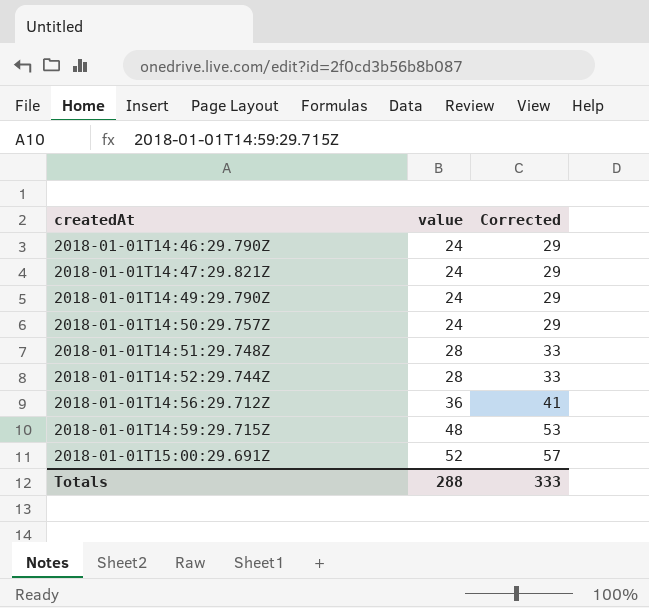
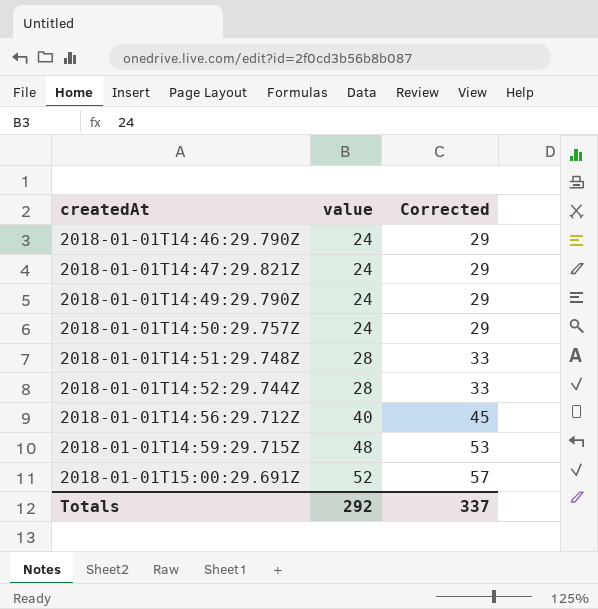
2018-01-01T14:56:29.712Z | value: 36 -> 40
2018-01-01T14:56:29.712Z | Corrected: 41 -> 45
Totals | value: 288 -> 292
Totals | Corrected: 333 -> 337

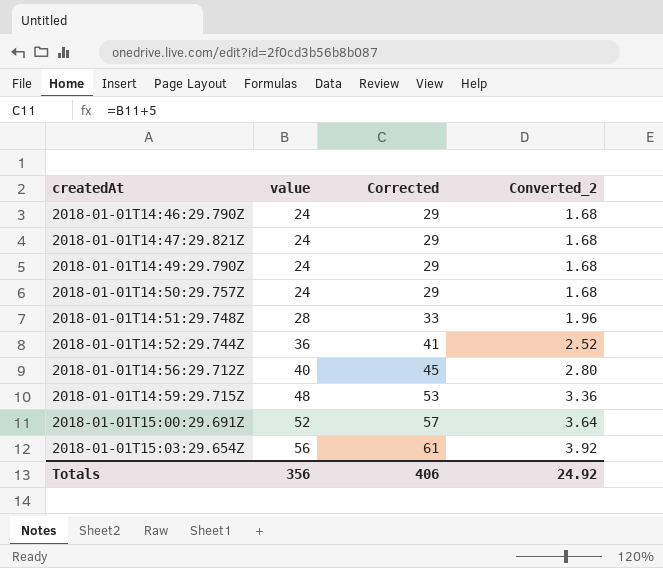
column Converted_2 | formula: none -> [value] * 0.07
2018-01-01T14:52:29.744Z | value: 28 -> 36
2018-01-01T14:52:29.744Z | Corrected: 33 -> 41
row 2018-01-01T15:03:29.654Z: none -> 56 | 61 | 3.92
Totals | value: 292 -> 356
Totals | Corrected: 337 -> 406

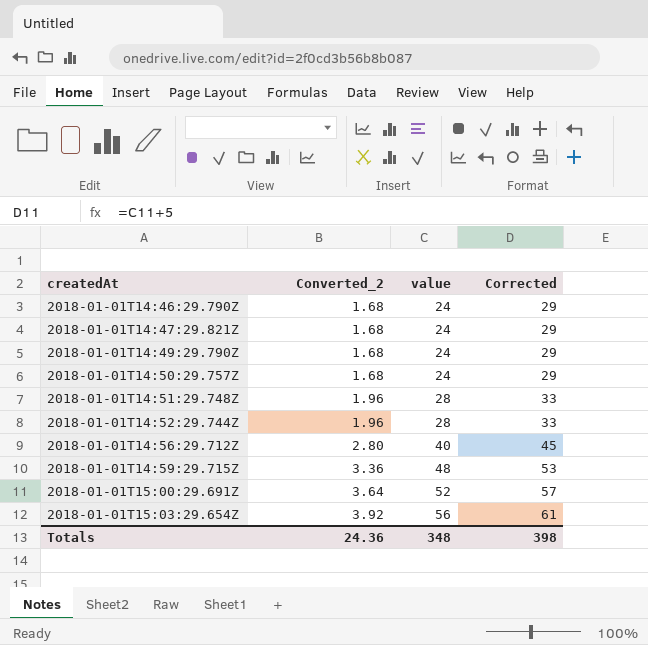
column Converted_2 | position: 4 -> 2
2018-01-01T14:52:29.744Z | Converted_2: 2.52 -> 1.96
2018-01-01T14:52:29.744Z | value: 36 -> 28
2018-01-01T14:52:29.744Z | Corrected: 41 -> 33
Totals | Converted_2: 24.92 -> 24.36
Totals | value: 356 -> 348
Totals | Corrected: 406 -> 398

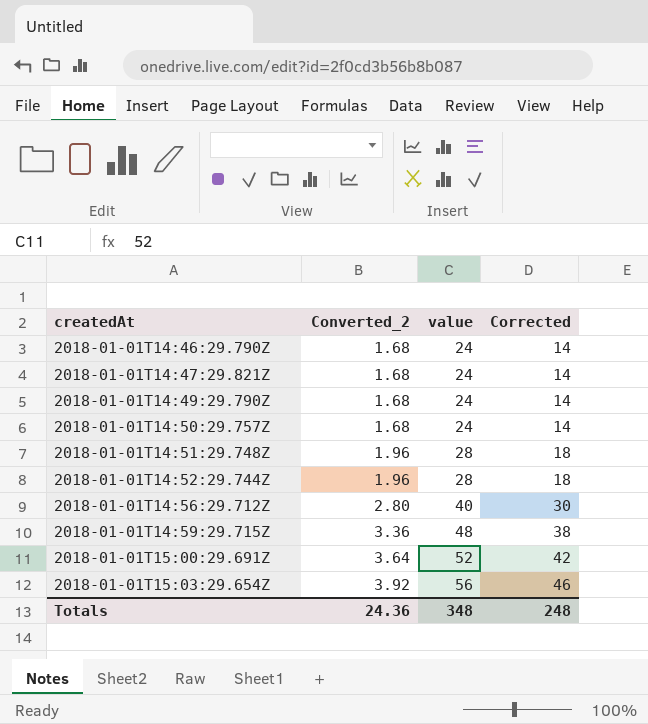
column Corrected | formula: [value] + 5 -> [value] - 10
Totals | Corrected: 398 -> 248

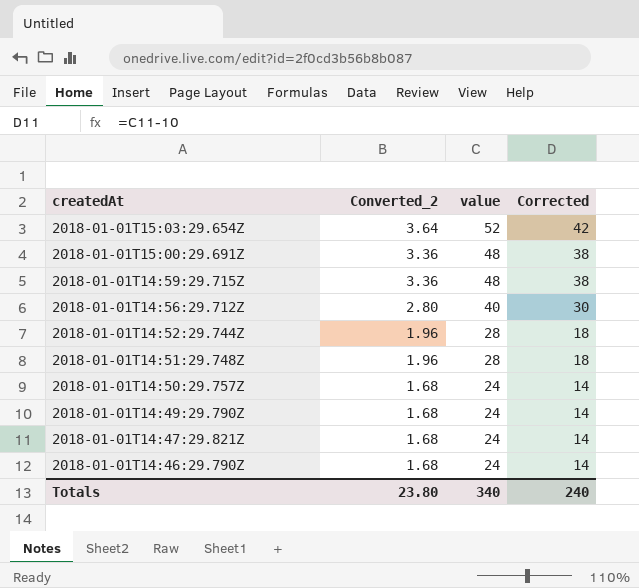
row order: createdAt ascending -> createdAt descending
2018-01-01T15:03:29.654Z | Converted_2: 3.92 -> 3.64
2018-01-01T15:03:29.654Z | value: 56 -> 52
2018-01-01T15:03:29.654Z | Corrected: 46 -> 42
2018-01-01T15:00:29.691Z | Converted_2: 3.64 -> 3.36
2018-01-01T15:00:29.691Z | value: 52 -> 48
2018-01-01T15:00:29.691Z | Corrected: 42 -> 38
Totals | Converted_2: 24.36 -> 23.80
Totals | value: 348 -> 340
Totals | Corrected: 248 -> 240

